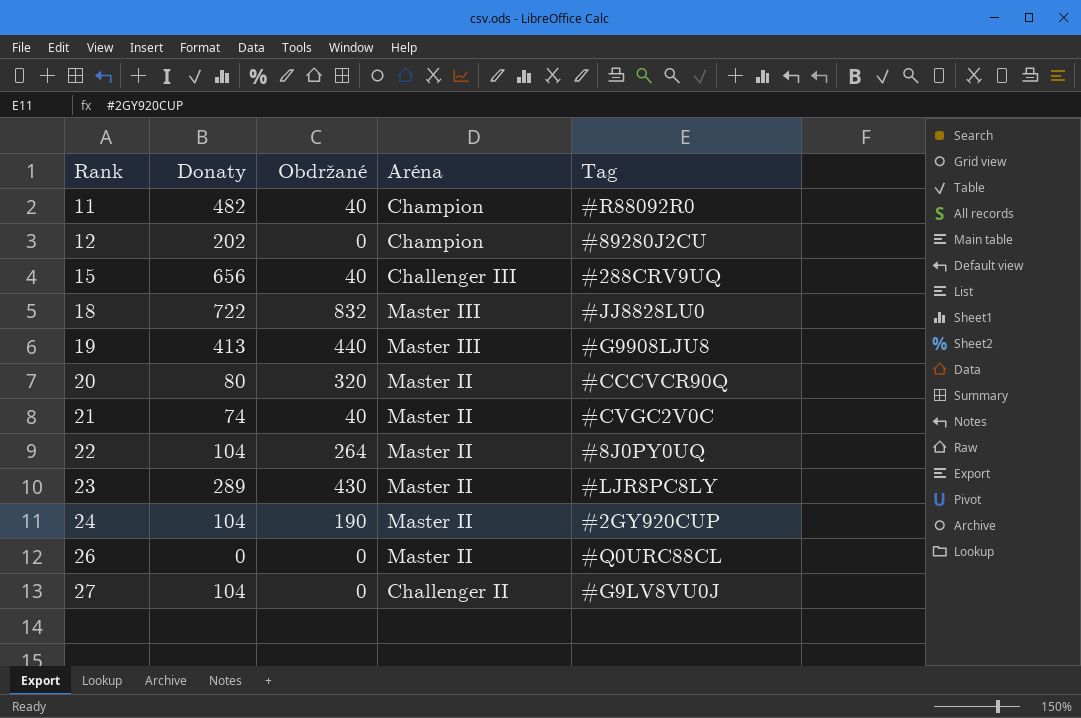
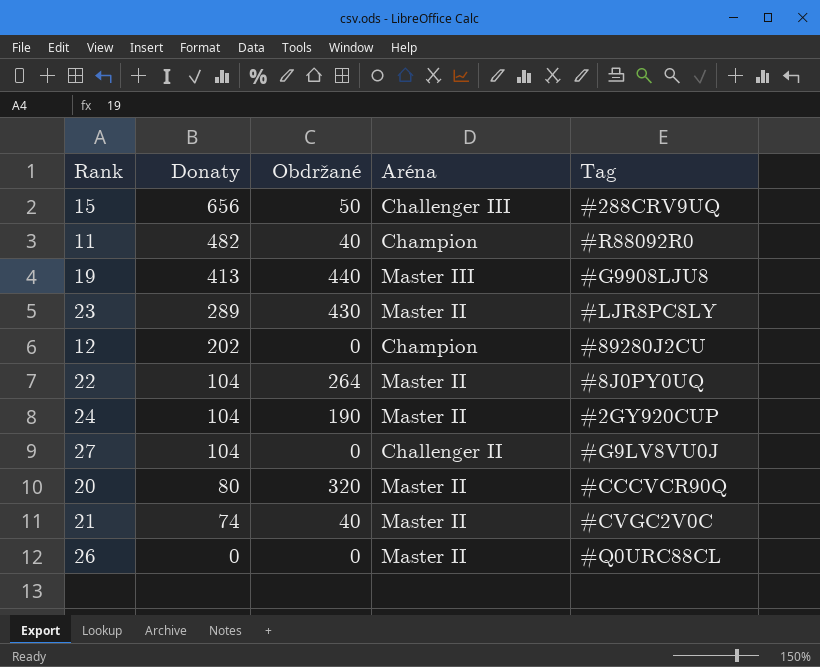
row order: Rank ascending -> Donaty descending
row 18: 722 | 832 | Master III | #JJ8828LU0 -> none
15 | Obdržané: 40 -> 50

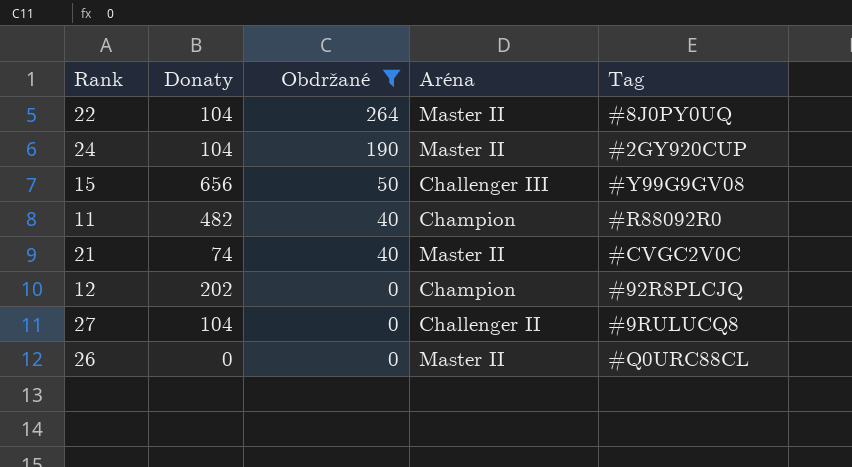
filter: none -> Obdržané <= 264
row order: Donaty descending -> Obdržané descending
15 | Tag: #288CRV9UQ -> #Y99G9GV08
12 | Tag: #89280J2CU -> #92R8PLCJQ
27 | Tag: #G9LV8VU0J -> #9RULUCQ8

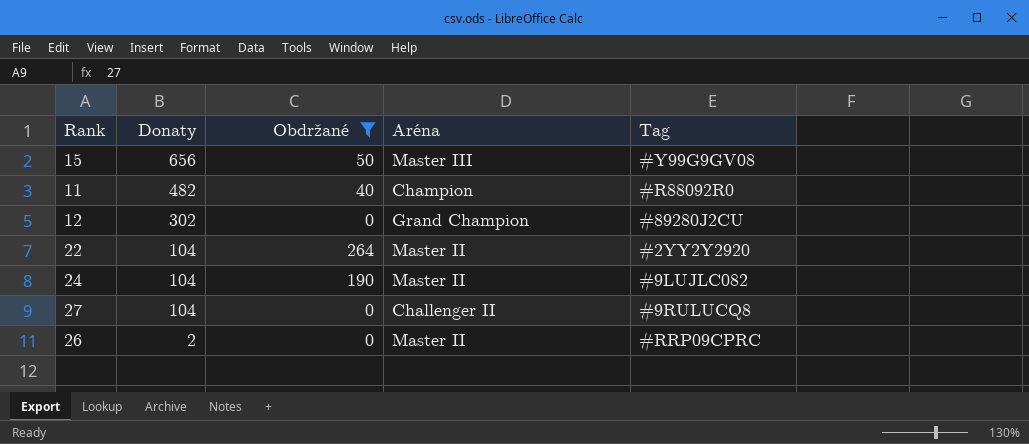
row order: Obdržané descending -> Donaty descending
row 21: 74 | 40 | Master II | #CVGC2V0C -> none
15 | Aréna: Challenger III -> Master III
12 | Donaty: 202 -> 302
12 | Aréna: Champion -> Grand Champion
12 | Tag: #92R8PLCJQ -> #89280J2CU
22 | Tag: #8J0PY0UQ -> #2YY2Y2920
24 | Tag: #2GY920CUP -> #9LUJLC082
26 | Donaty: 0 -> 2
26 | Tag: #Q0URC88CL -> #RRP09CPRC

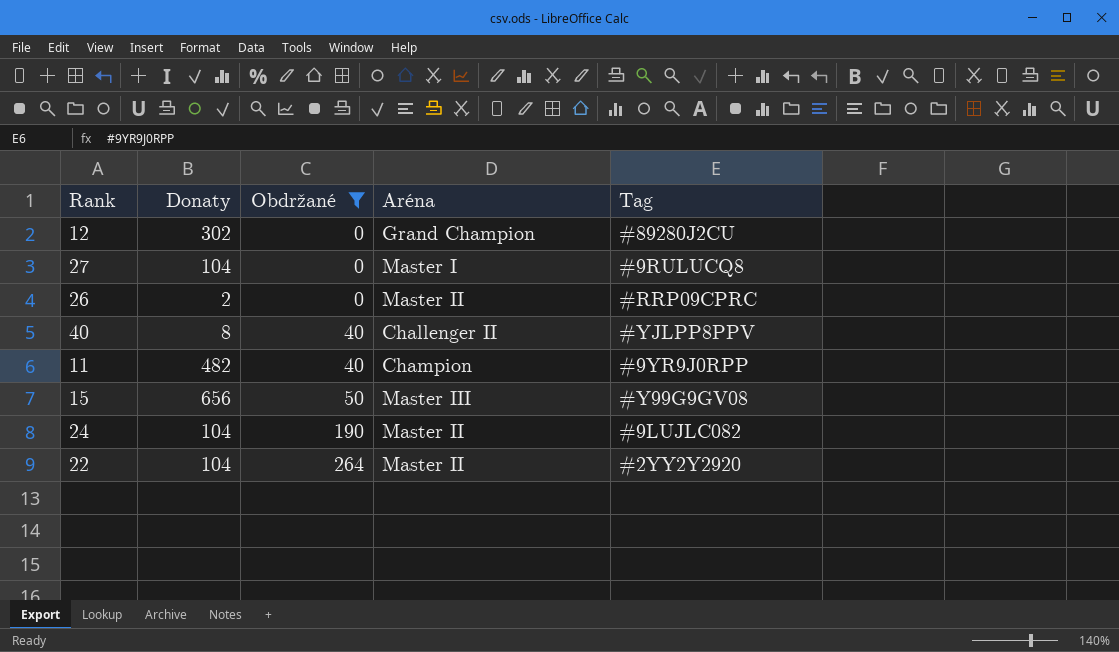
row order: Donaty descending -> Obdržané ascending
27 | Aréna: Challenger II -> Master I
row 40: none -> 8 | 40 | Challenger II | #YJLPP8PPV
11 | Tag: #R88092R0 -> #9YR9J0RPP

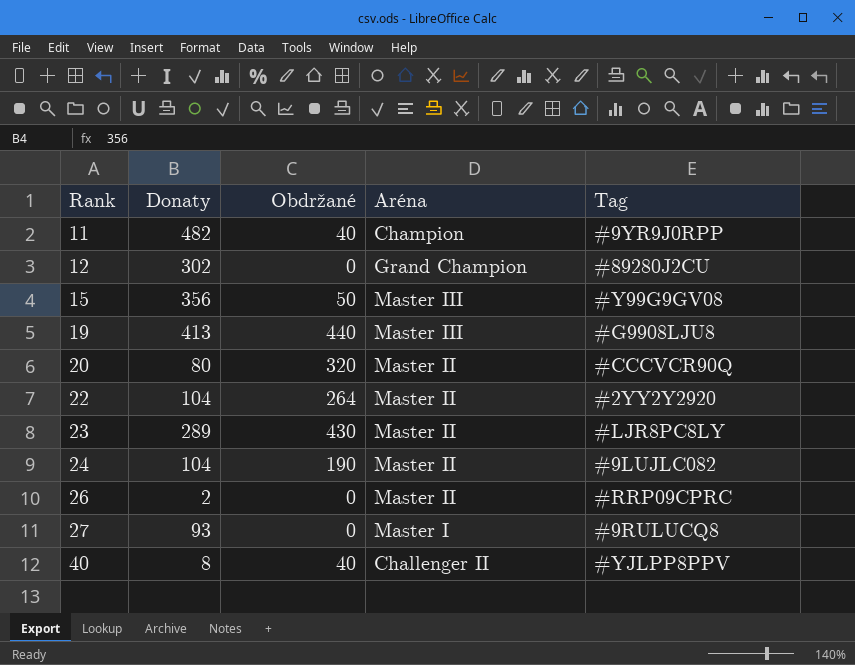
filter: Obdržané <= 264 -> none
row order: Obdržané ascending -> Rank ascending
15 | Donaty: 656 -> 356
27 | Donaty: 104 -> 93

